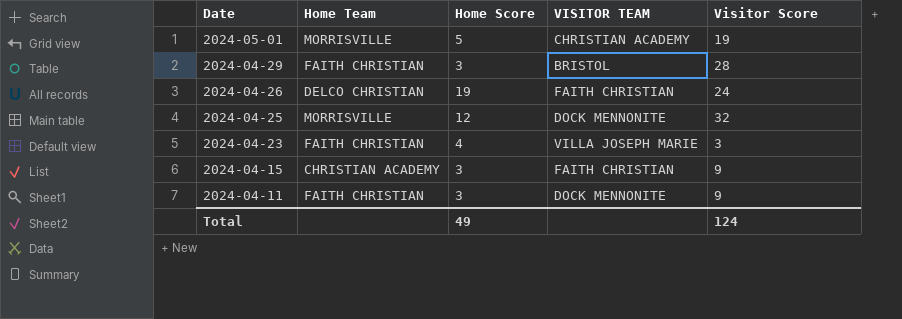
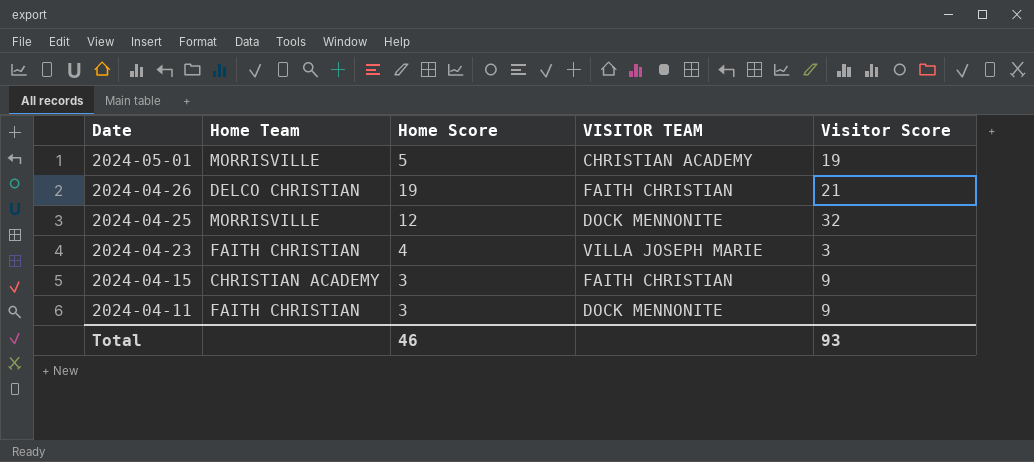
row 2024-04-29: FAITH CHRISTIAN | 3 | BRISTOL | 28 -> none
2024-04-26 | Visitor Score: 24 -> 21
Total | Home Score: 49 -> 46
Total | Visitor Score: 124 -> 93

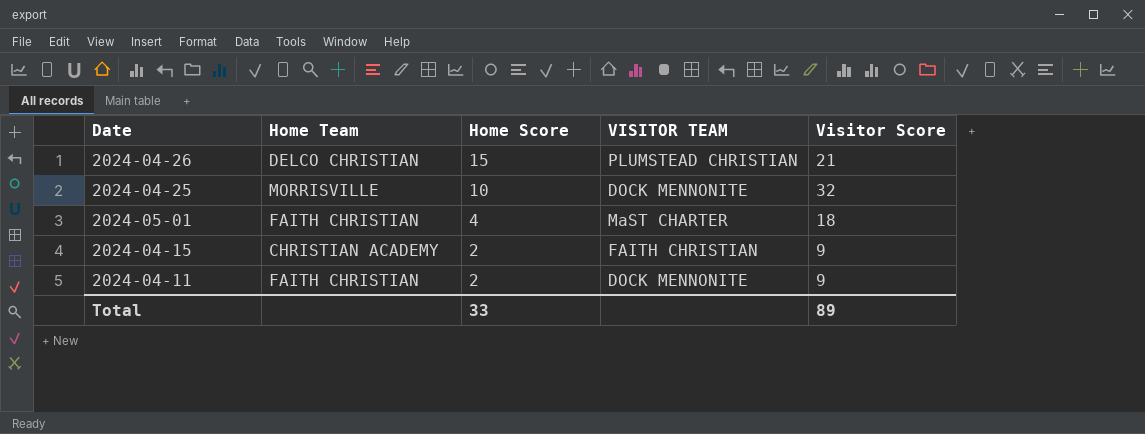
row order: Date descending -> Home Score descending
row 2024-04-23: FAITH CHRISTIAN | 4 | VILLA JOSEPH MARIE | 3 -> none
2024-04-26 | Home Score: 19 -> 15
2024-04-26 | VISITOR TEAM: FAITH CHRISTIAN -> PLUMSTEAD CHRISTIAN
2024-04-25 | Home Score: 12 -> 10
2024-05-01 | Home Team: MORRISVILLE -> FAITH CHRISTIAN
2024-05-01 | Home Score: 5 -> 4
2024-05-01 | VISITOR TEAM: CHRISTIAN ACADEMY -> MaST CHARTER
2024-05-01 | Visitor Score: 19 -> 18
2024-04-15 | Home Score: 3 -> 2
2024-04-11 | Home Score: 3 -> 2
Total | Home Score: 46 -> 33
Total | Visitor Score: 93 -> 89

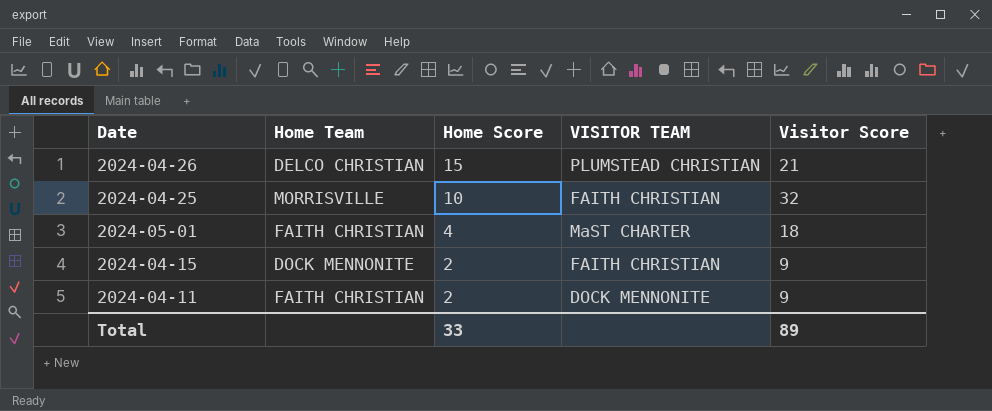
2024-04-25 | VISITOR TEAM: DOCK MENNONITE -> FAITH CHRISTIAN
2024-04-15 | Home Team: CHRISTIAN ACADEMY -> DOCK MENNONITE

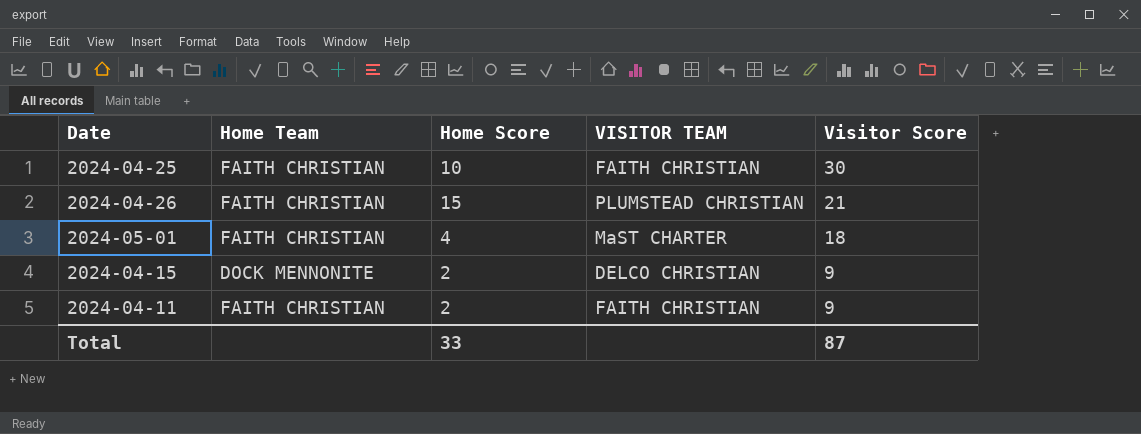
row order: Home Score descending -> Visitor Score descending
2024-04-25 | Home Team: MORRISVILLE -> FAITH CHRISTIAN
2024-04-25 | Visitor Score: 32 -> 30
2024-04-26 | Home Team: DELCO CHRISTIAN -> FAITH CHRISTIAN
2024-04-15 | VISITOR TEAM: FAITH CHRISTIAN -> DELCO CHRISTIAN
2024-04-11 | VISITOR TEAM: DOCK MENNONITE -> FAITH CHRISTIAN
Total | Visitor Score: 89 -> 87

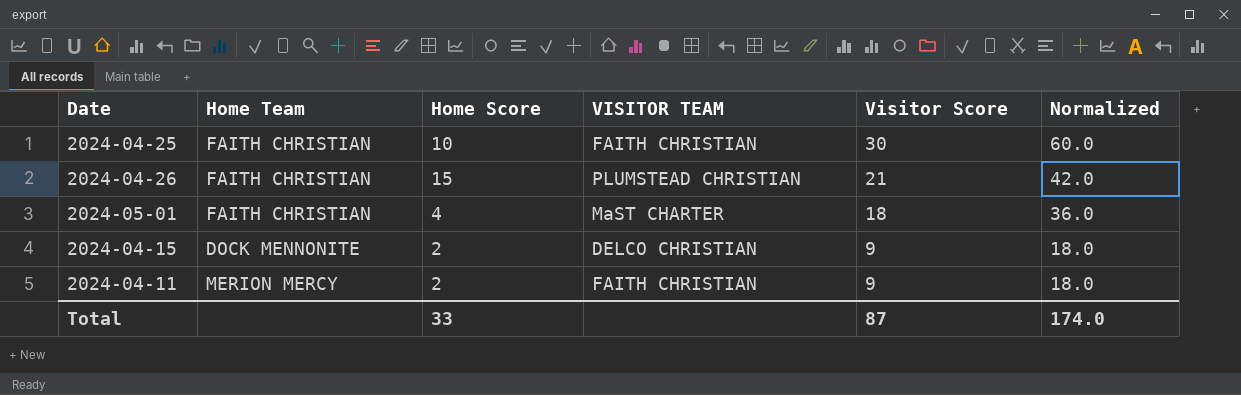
column Normalized | formula: none -> [Visitor Score] * 2
2024-04-11 | Home Team: FAITH CHRISTIAN -> MERION MERCY

